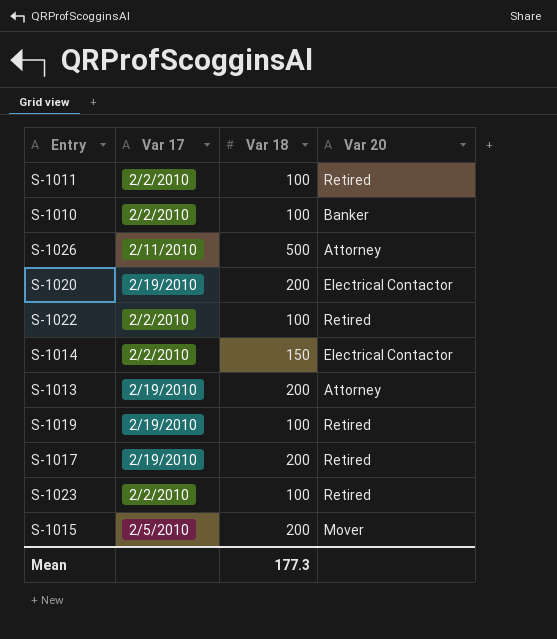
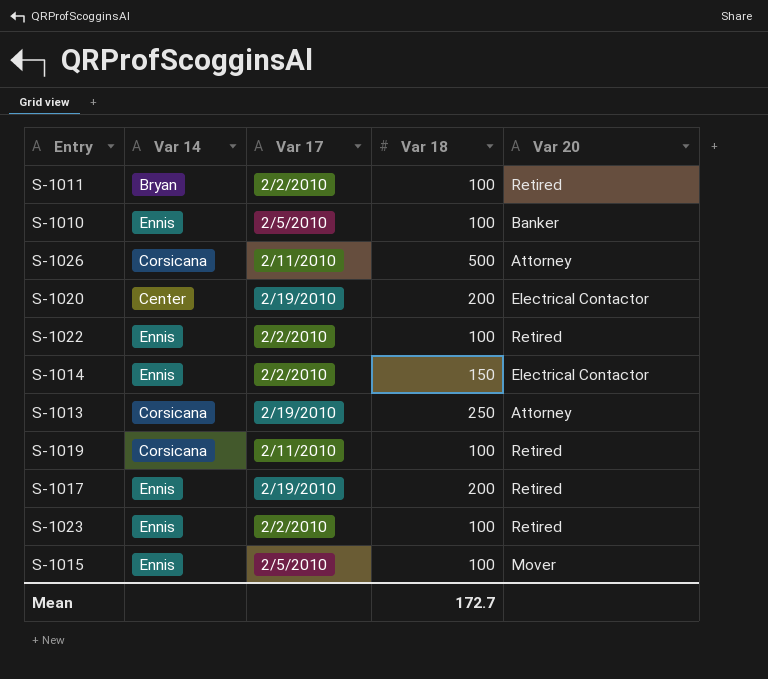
column Var 14 | position: none -> 2
S-1010 | Var 17: 2/2/2010 -> 2/5/2010
S-1013 | Var 18: 200 -> 250
S-1019 | Var 17: 2/19/2010 -> 2/11/2010
S-1015 | Var 18: 200 -> 100
Mean | Var 18: 177.3 -> 172.7

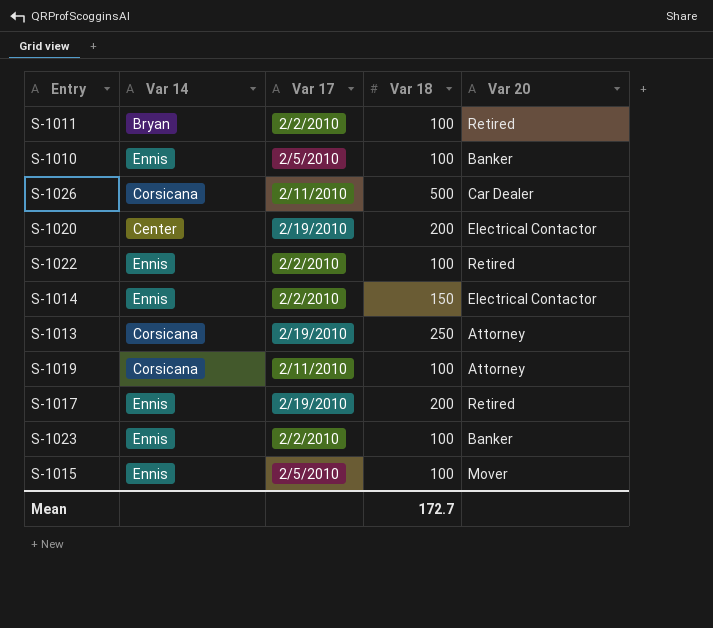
S-1026 | Var 20: Attorney -> Car Dealer
S-1019 | Var 20: Retired -> Attorney
S-1023 | Var 20: Retired -> Banker

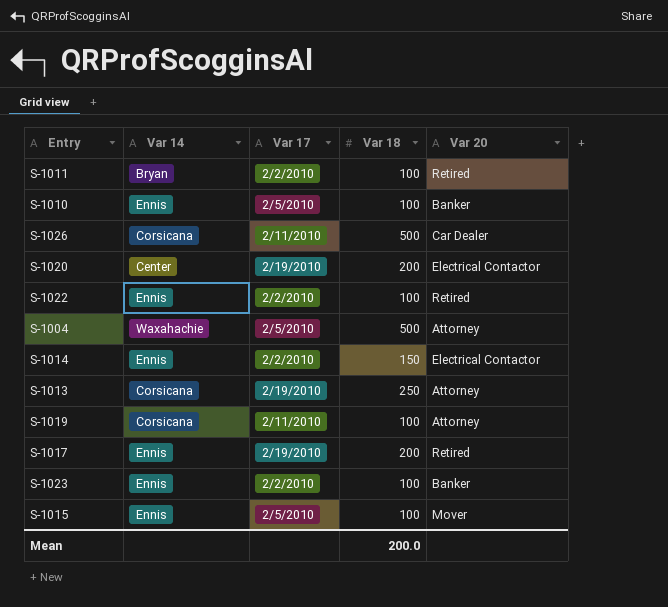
row S-1004: none -> Waxahachie | 2/5/2010 | 500 | Attorney
Mean | Var 18: 172.7 -> 200.0

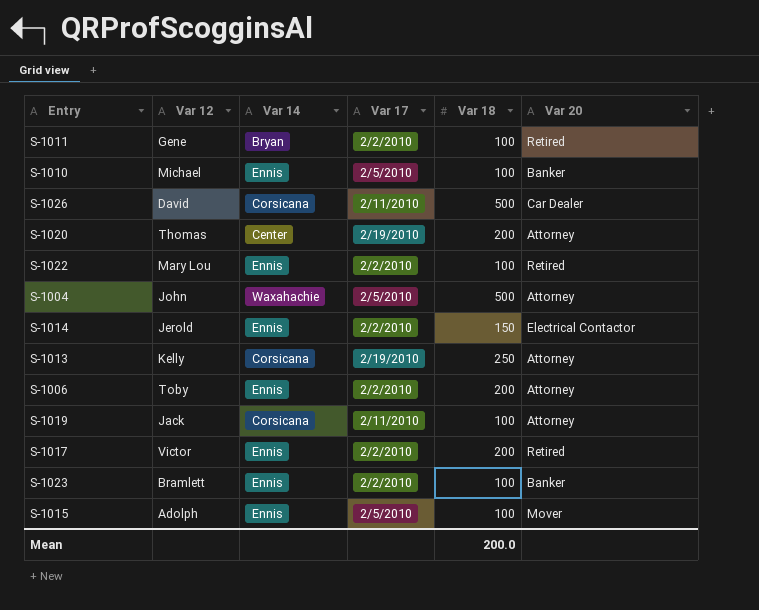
column Var 12 | position: none -> 2
S-1020 | Var 20: Electrical Contactor -> Attorney
row S-1006: none -> Toby | Ennis | 2/2/2010 | 200 | Attorney
S-1017 | Var 17: 2/19/2010 -> 2/2/2010

